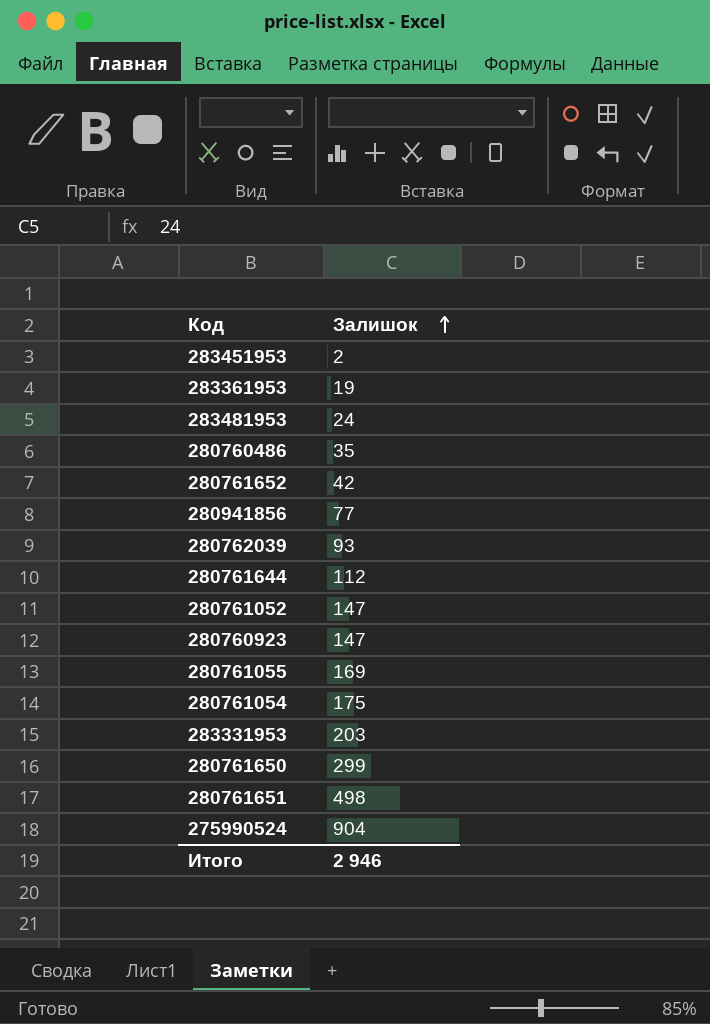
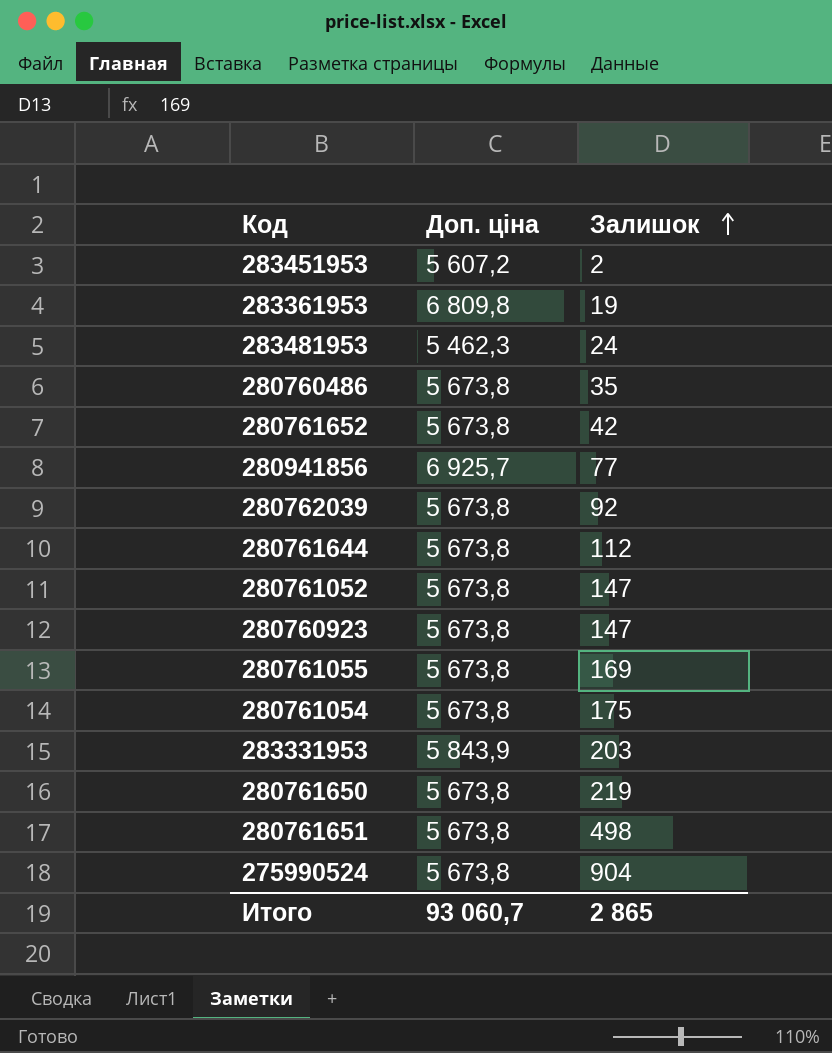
column Доп. ціна | position: none -> 2
280762039 | Залишок: 93 -> 92
280761650 | Залишок: 299 -> 219
Итого | Залишок: 2 946 -> 2 865

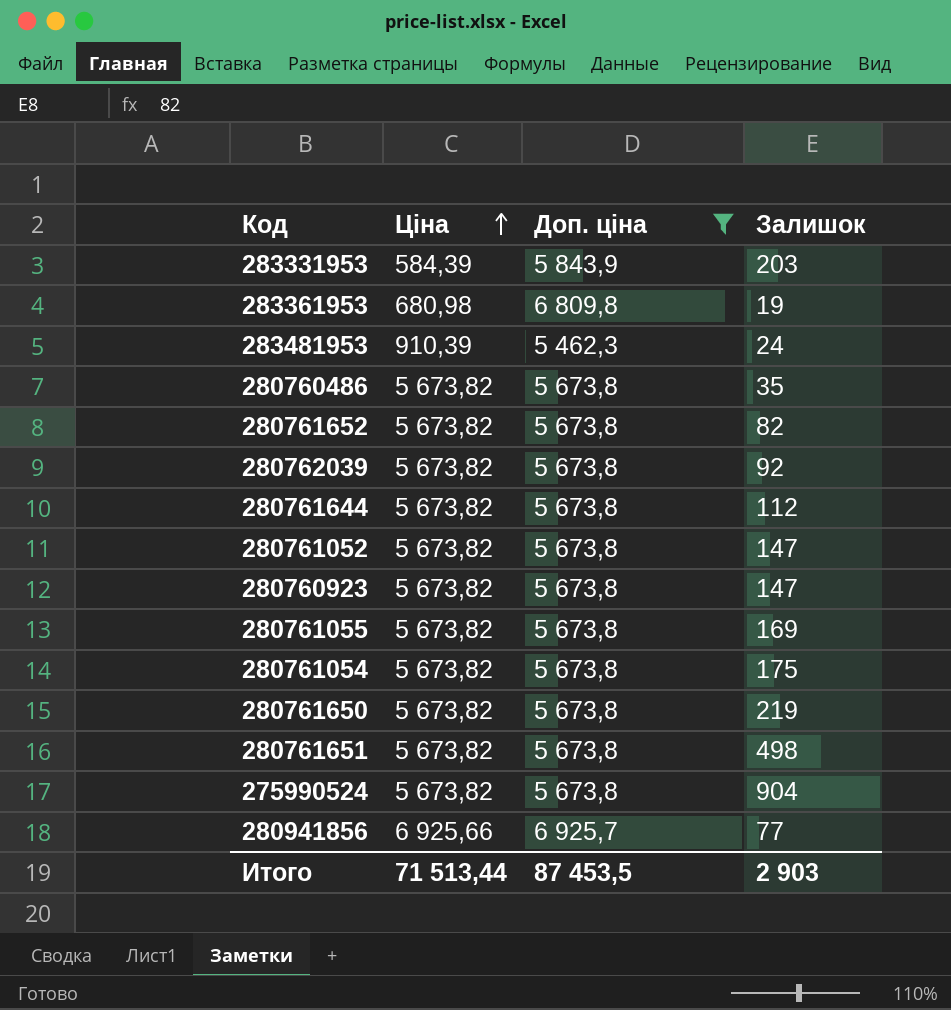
filter: none -> Доп. ціна != 5 607,2
row order: Залишок ascending -> Ціна ascending
column Ціна | position: none -> 2
280761652 | Залишок: 42 -> 82
Итого | Доп. ціна: 93 060,7 -> 87 453,5
Итого | Залишок: 2 865 -> 2 903

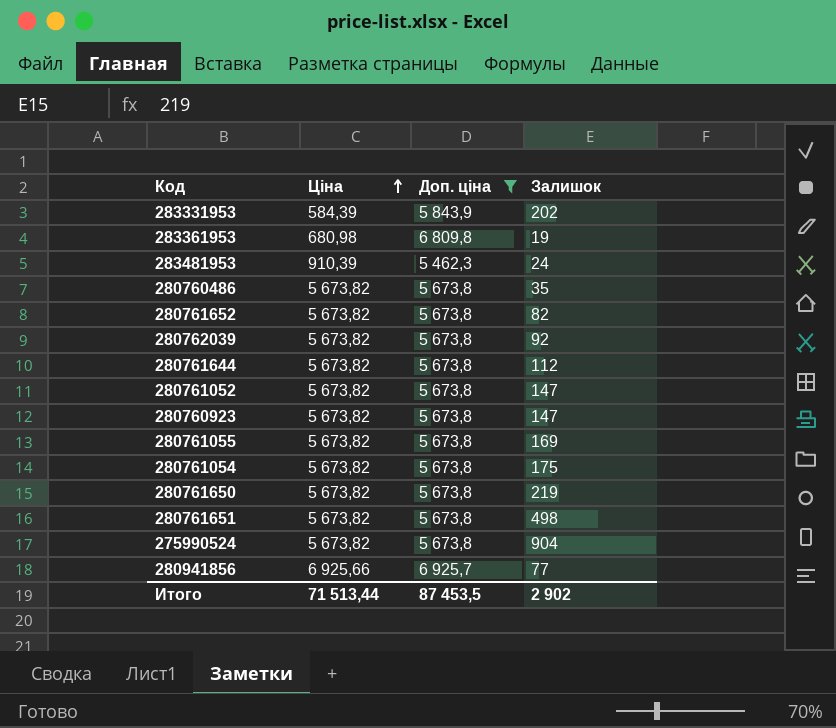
283331953 | Залишок: 203 -> 202
Итого | Залишок: 2 903 -> 2 902

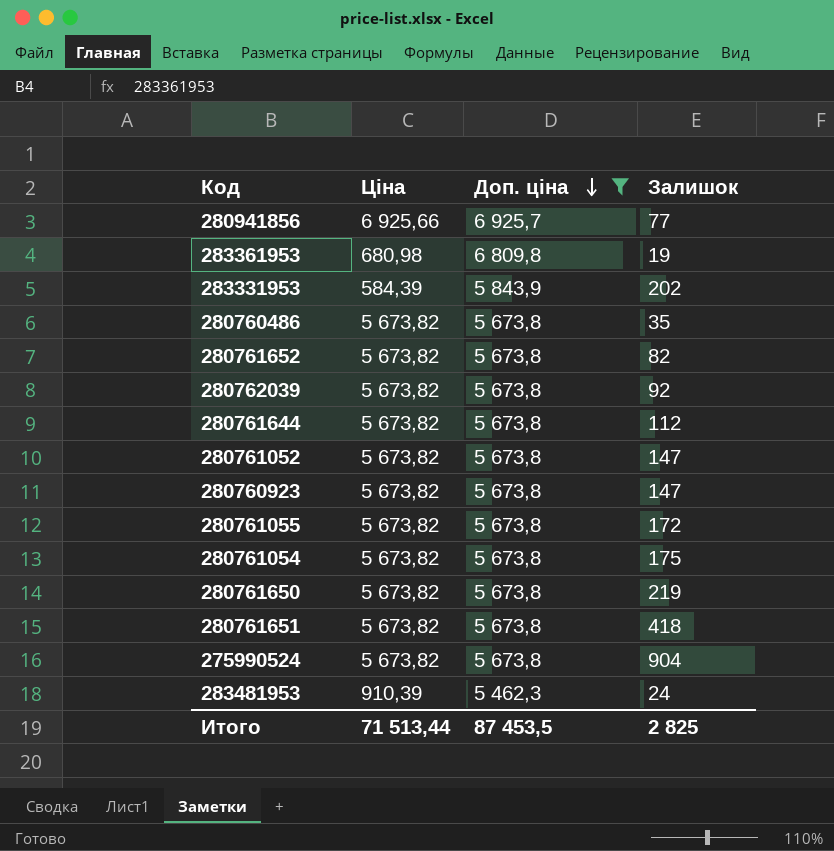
row order: Ціна ascending -> Доп. ціна descending
280761055 | Залишок: 169 -> 172
280761651 | Залишок: 498 -> 418
Итого | Залишок: 2 902 -> 2 825

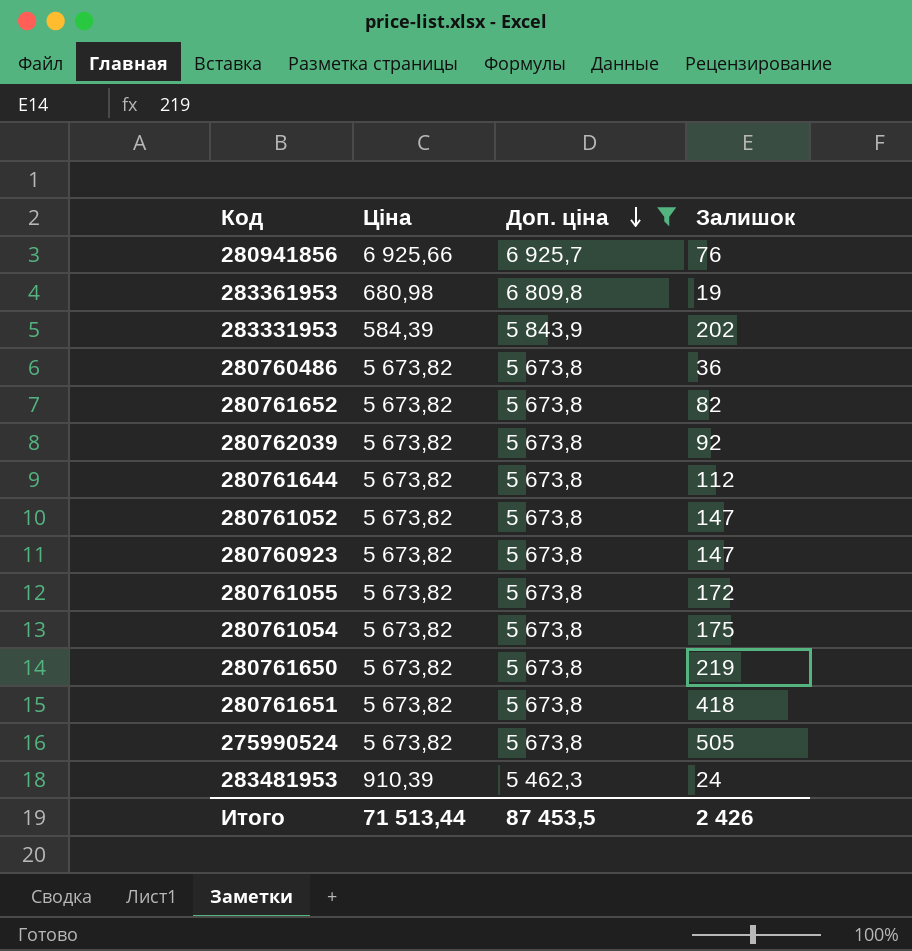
280941856 | Залишок: 77 -> 76
280760486 | Залишок: 35 -> 36
275990524 | Залишок: 904 -> 505
Итого | Залишок: 2 825 -> 2 426

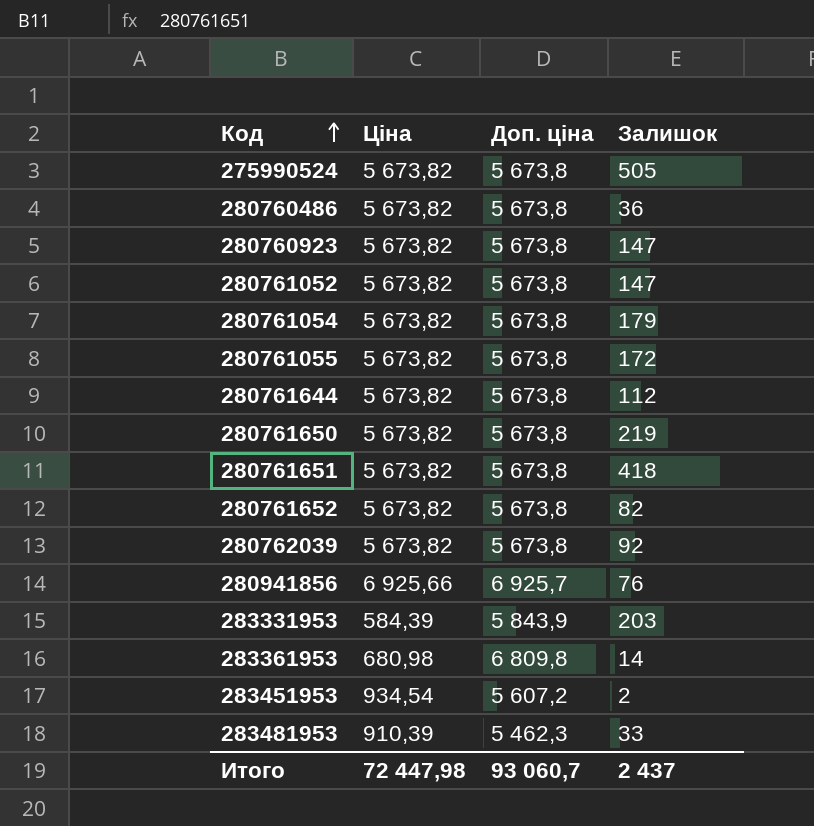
filter: Доп. ціна != 5 607,2 -> none
row order: Доп. ціна descending -> Код ascending
280761054 | Залишок: 175 -> 179
283331953 | Залишок: 202 -> 203
283361953 | Залишок: 19 -> 14
283481953 | Залишок: 24 -> 33
Итого | Ціна: 71 513,44 -> 72 447,98
Итого | Доп. ціна: 87 453,5 -> 93 060,7
Итого | Залишок: 2 426 -> 2 437

